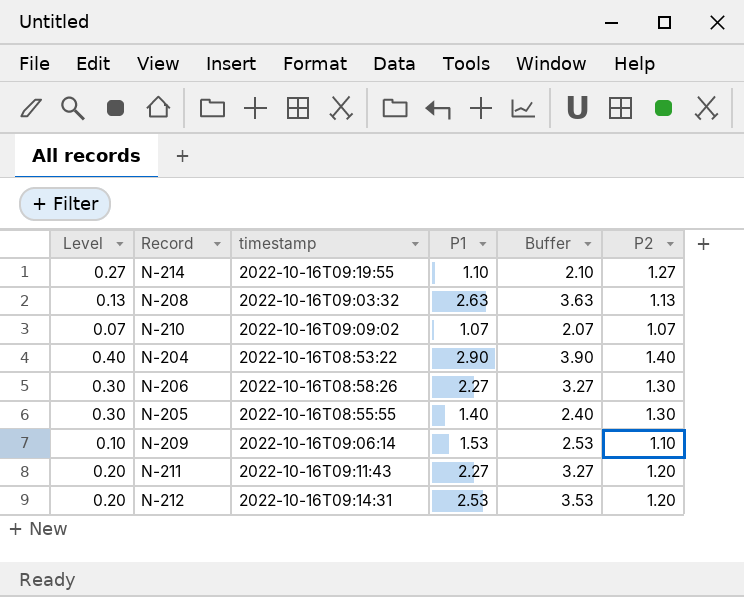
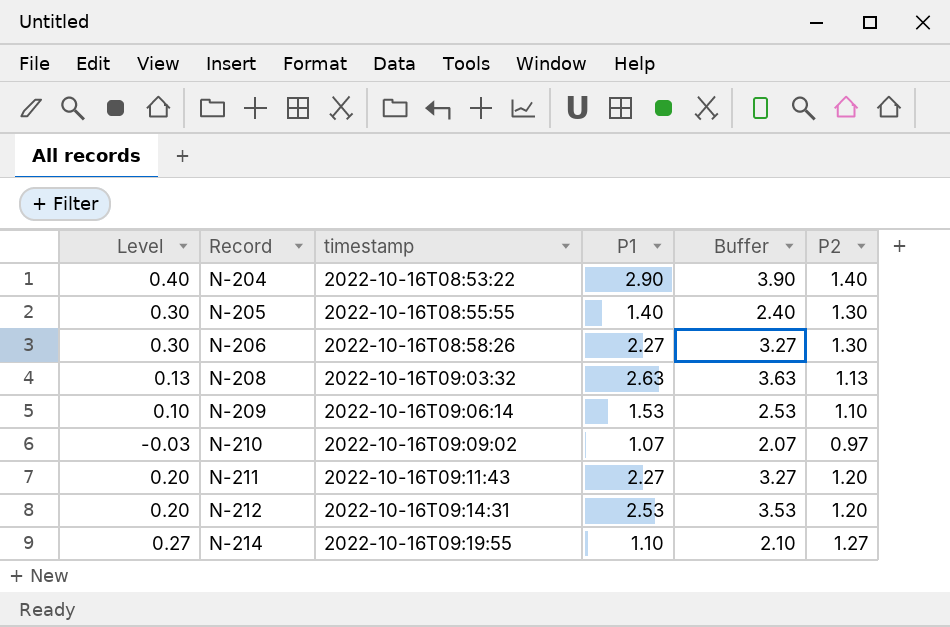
row order: none -> Record ascending
N-210 | Level: 0.07 -> -0.03
N-210 | P2: 1.07 -> 0.97

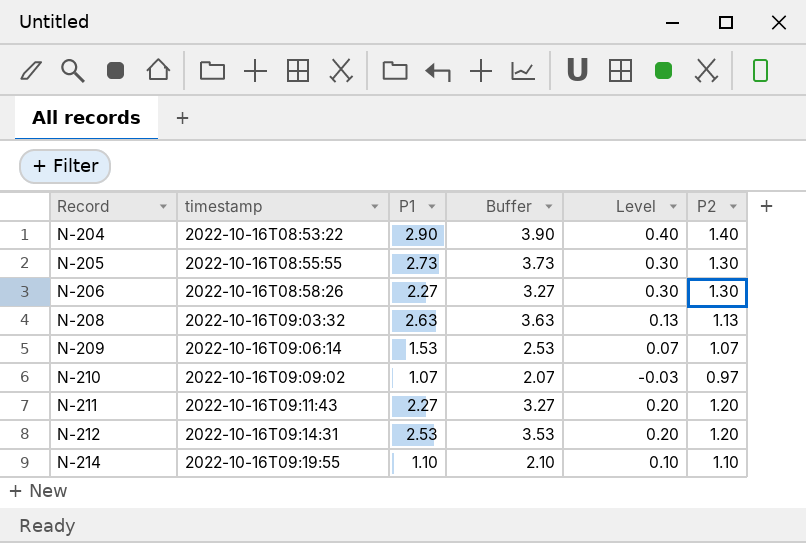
column Level | position: 1 -> 5
N-205 | P1: 1.40 -> 2.73
N-205 | Buffer: 2.40 -> 3.73
N-209 | Level: 0.10 -> 0.07
N-209 | P2: 1.10 -> 1.07
N-214 | Level: 0.27 -> 0.10
N-214 | P2: 1.27 -> 1.10

